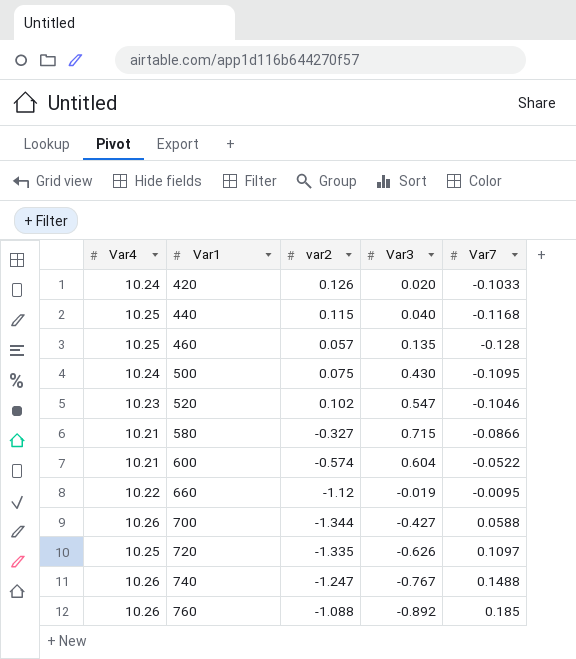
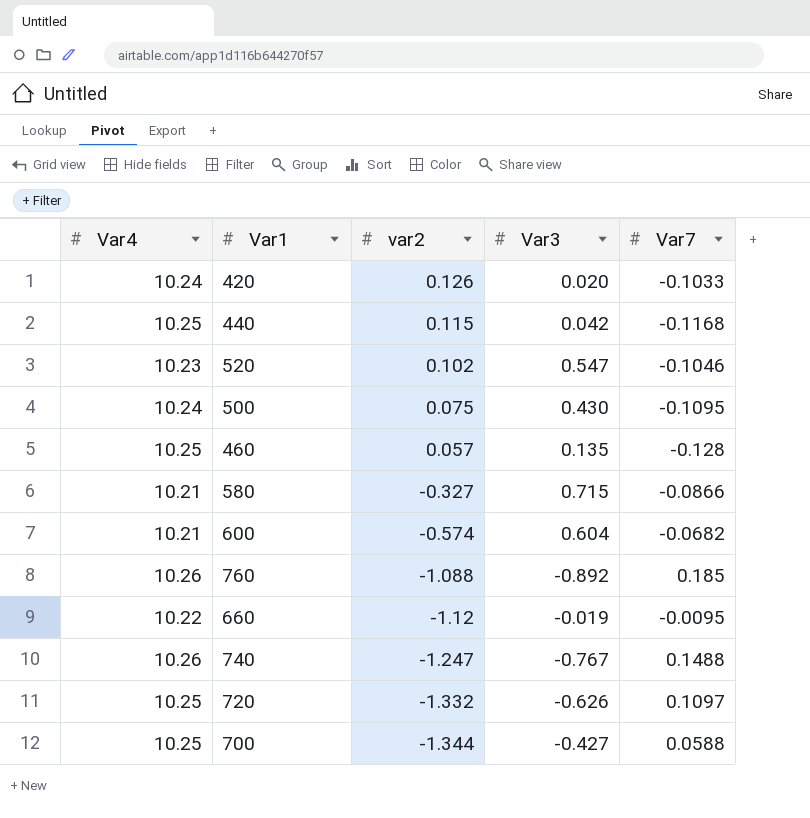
row order: Var1 ascending -> var2 descending
440 | Var3: 0.040 -> 0.042
600 | Var7: -0.0522 -> -0.0682
720 | var2: -1.335 -> -1.332
700 | Var4: 10.26 -> 10.25

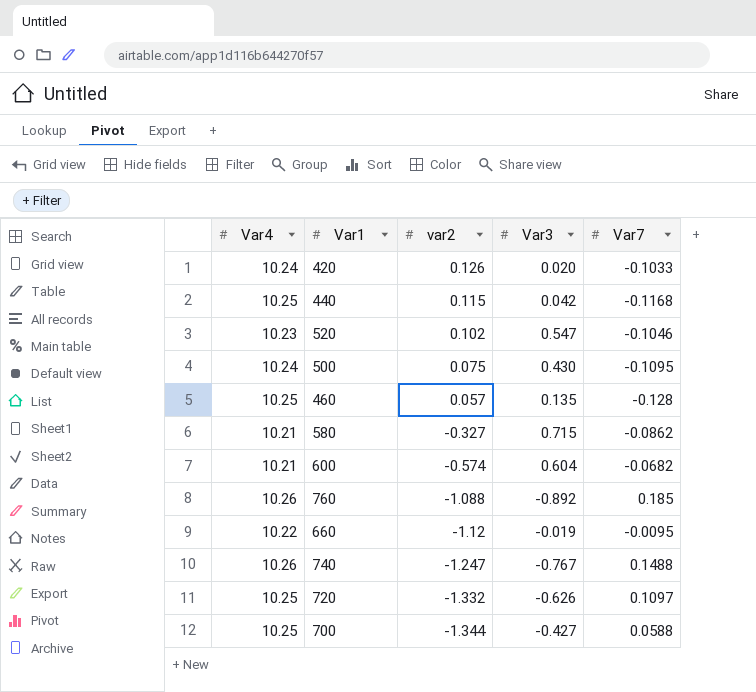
580 | Var7: -0.0866 -> -0.0862

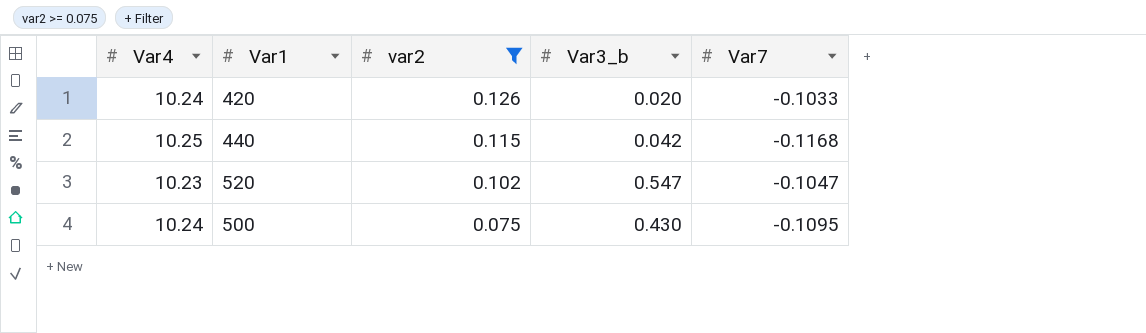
filter: none -> var2 >= 0.075
column name: Var3 -> Var3_b
520 | Var7: -0.1046 -> -0.1047

